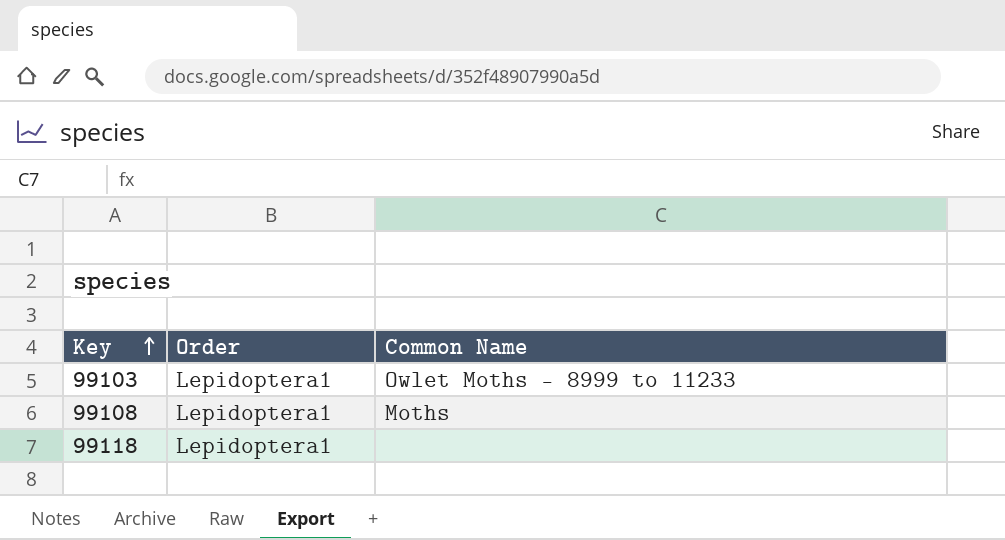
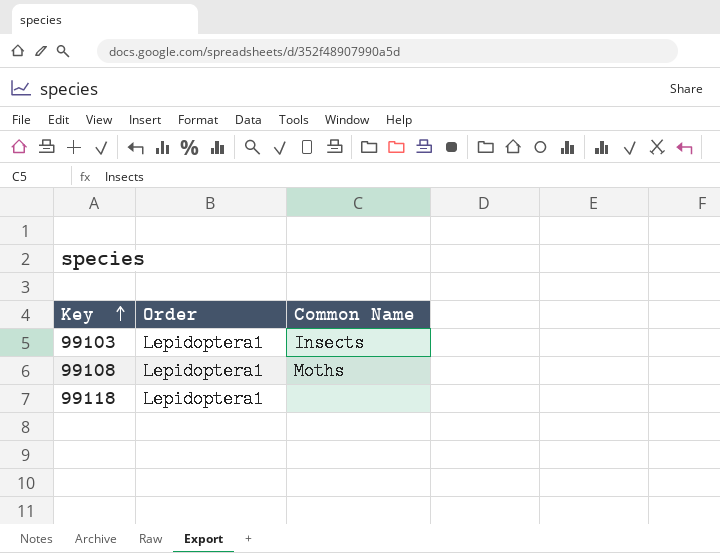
99103 | Common Name: Owlet Moths - 8999 to 11233 -> Insects

